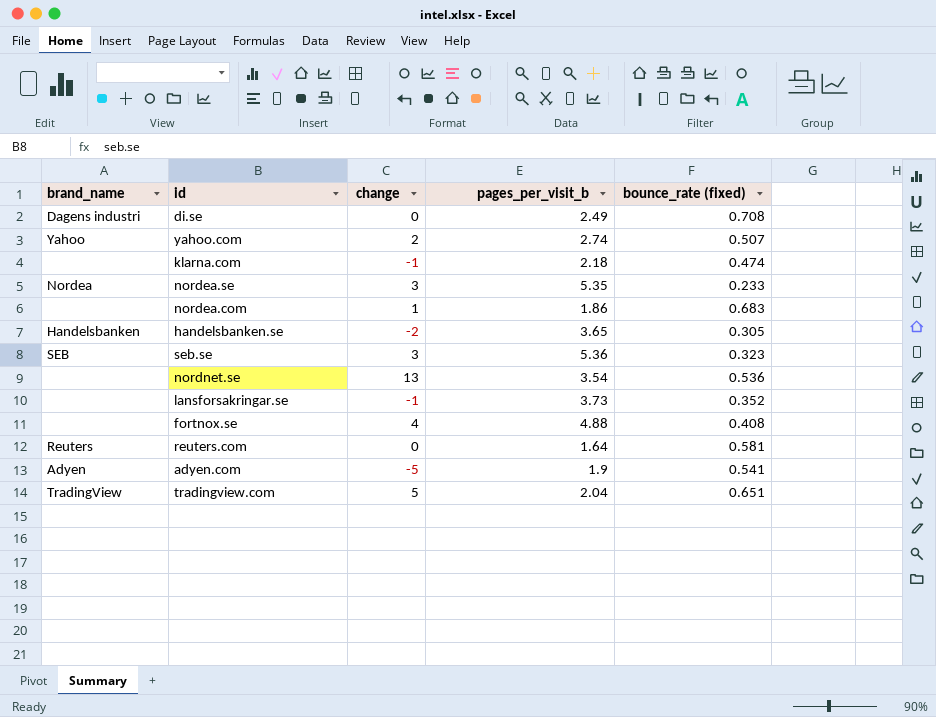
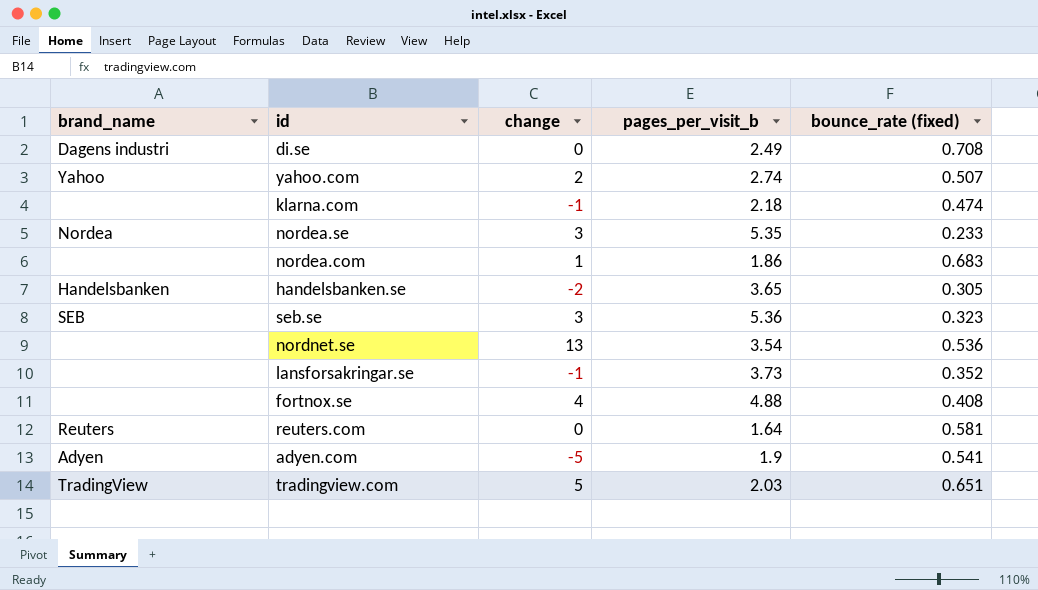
tradingview.com | pages_per_visit_b: 2.04 -> 2.03

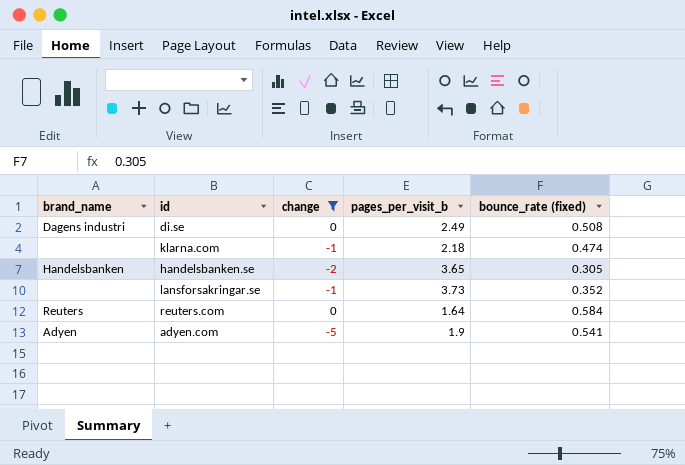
filter: none -> change <= 0
di.se | bounce_rate (fixed): 0.708 -> 0.508
reuters.com | bounce_rate (fixed): 0.581 -> 0.584

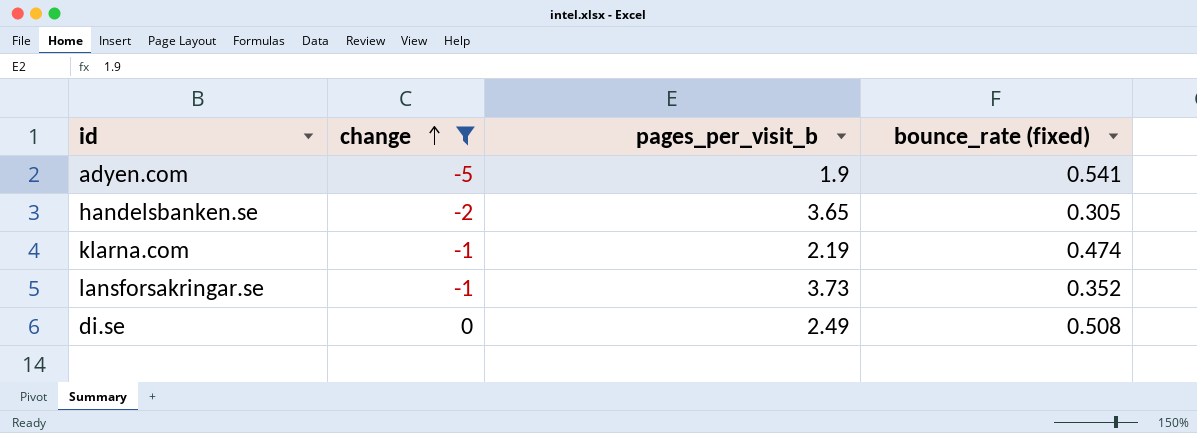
row order: none -> change ascending
column brand_name | position: 1 -> none
row reuters.com: Reuters | 0 | 1.64 | 0.584 -> none
klarna.com | pages_per_visit_b: 2.18 -> 2.19

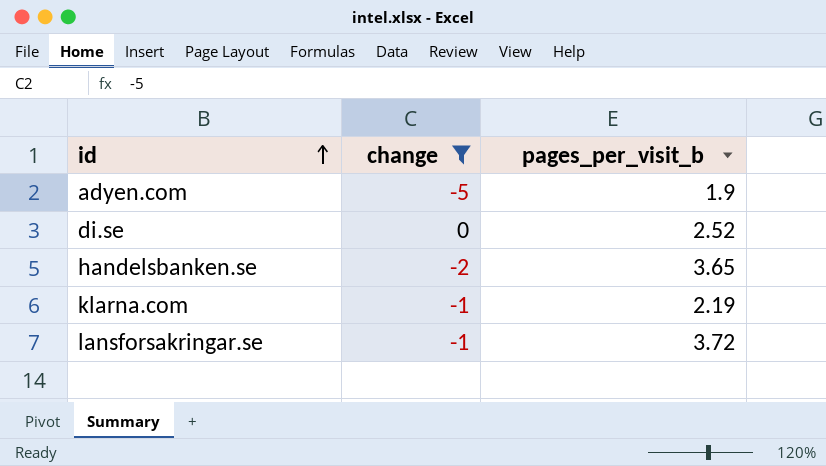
row order: change ascending -> id ascending
column bounce_rate (fixed) | position: 4 -> none
di.se | pages_per_visit_b: 2.49 -> 2.52
lansforsakringar.se | pages_per_visit_b: 3.73 -> 3.72

